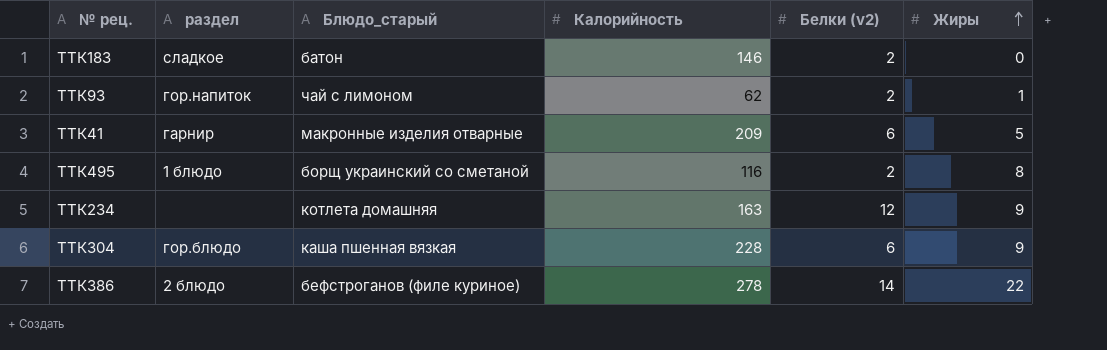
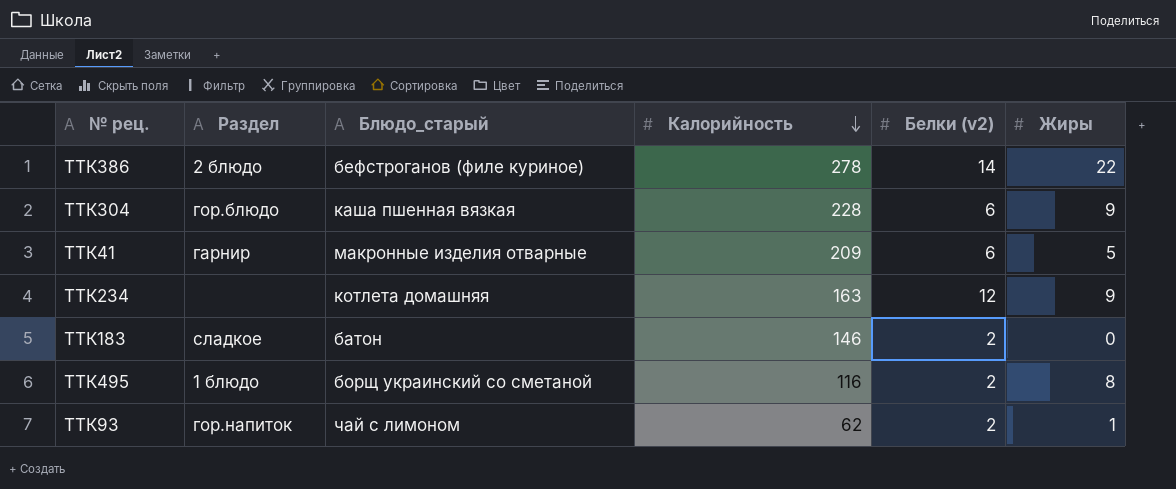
row order: Жиры ascending -> Калорийность descending
column name: раздел -> Раздел

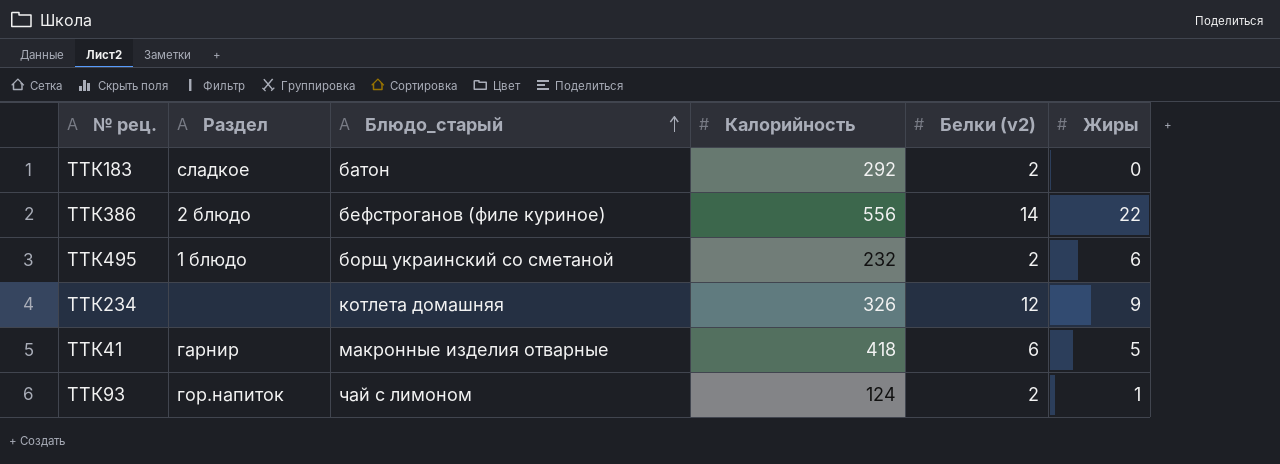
row order: Калорийность descending -> Блюдо_старый ascending
row ТТК304: гор.блюдо | каша пшенная вязкая | 228 | 6 | 9 -> none
ТТК183 | Калорийность: 146 -> 292
ТТК386 | Калорийность: 278 -> 556
ТТК495 | Калорийность: 116 -> 232
ТТК495 | Жиры: 8 -> 6
ТТК234 | Калорийность: 163 -> 326
ТТК41 | Калорийность: 209 -> 418
ТТК93 | Калорийность: 62 -> 124

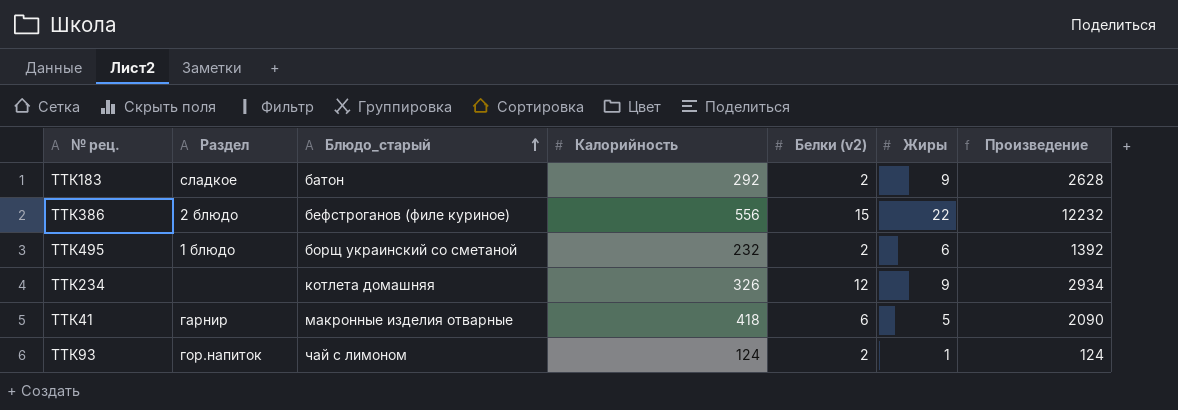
column Произведение | formula: none -> [Калорийность] * [Жиры]
ТТК183 | Жиры: 0 -> 9
ТТК386 | Белки (v2): 14 -> 15

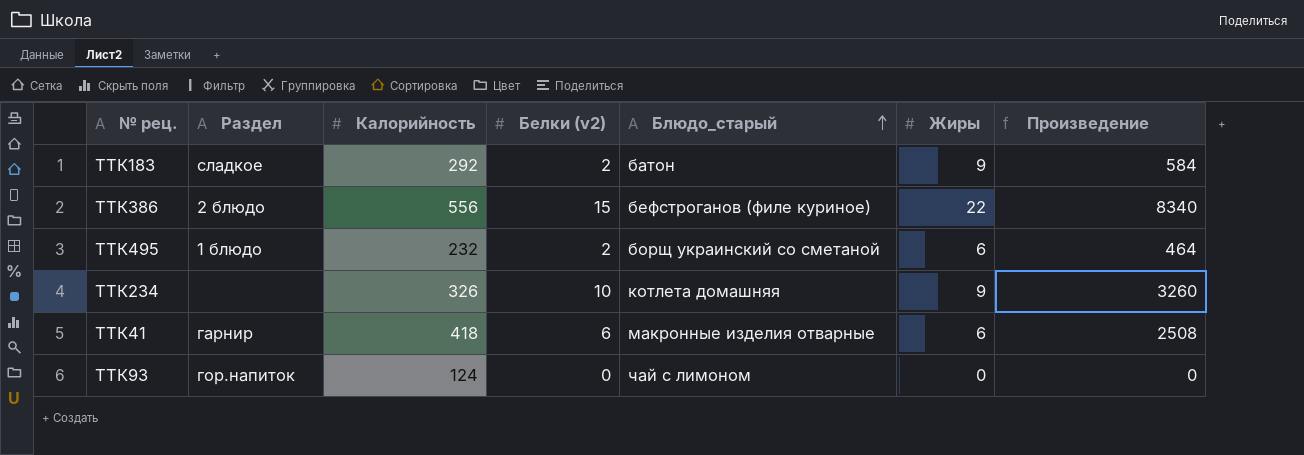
column Блюдо_старый | position: 3 -> 5
column Произведение | formula: [Калорийность] * [Жиры] -> [Калорийность] * [Белки (v2)]
ТТК234 | Белки (v2): 12 -> 10
ТТК41 | Жиры: 5 -> 6
ТТК93 | Белки (v2): 2 -> 0
ТТК93 | Жиры: 1 -> 0

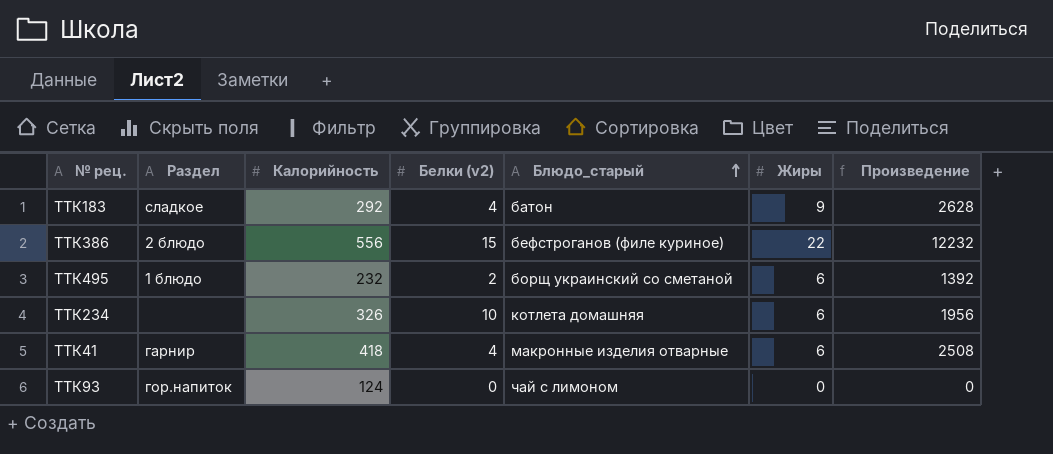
column Произведение | formula: [Калорийность] * [Белки (v2)] -> [Калорийность] * [Жиры]
ТТК183 | Белки (v2): 2 -> 4
ТТК234 | Жиры: 9 -> 6
ТТК41 | Белки (v2): 6 -> 4

